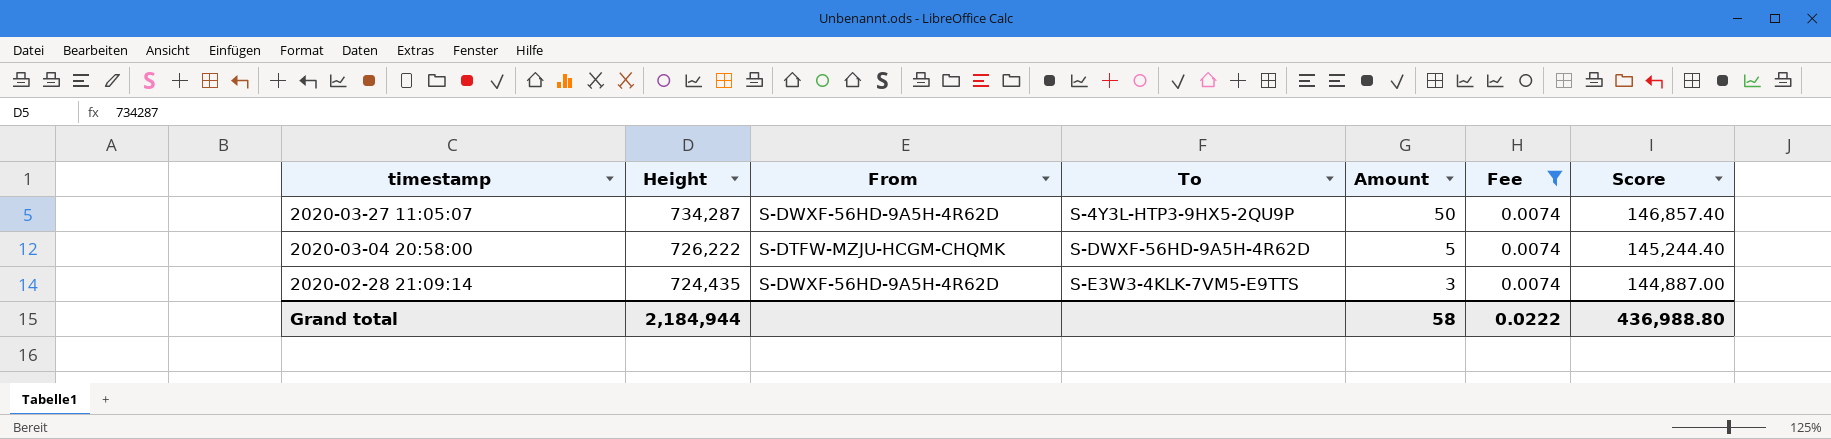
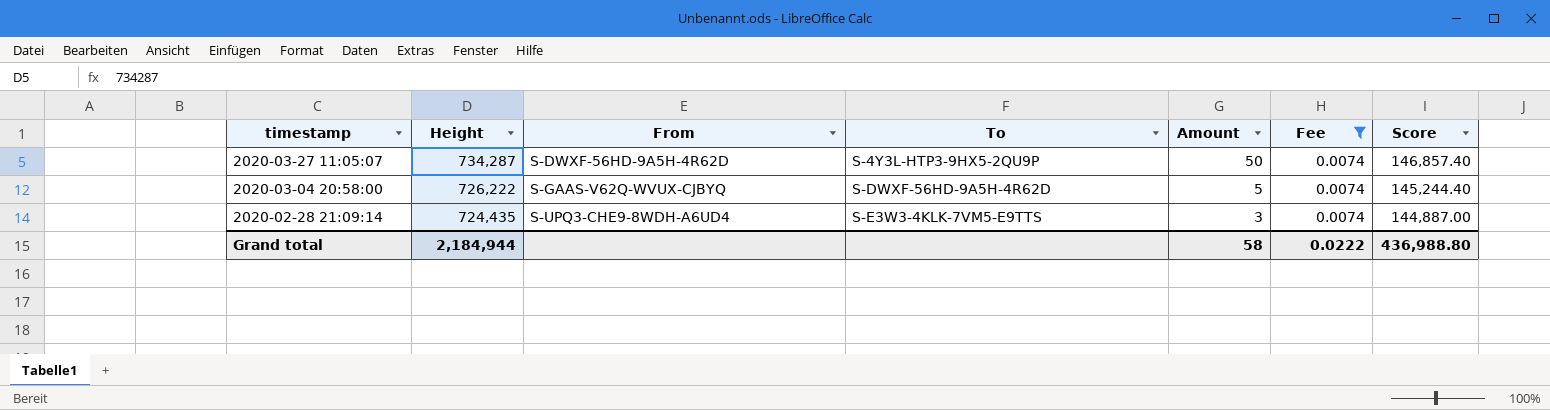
2020-03-04 20:58:00 | From: S-DTFW-MZJU-HCGM-CHQMK -> S-GAAS-V62Q-WVUX-CJBYQ
2020-02-28 21:09:14 | From: S-DWXF-56HD-9A5H-4R62D -> S-UPQ3-CHE9-8WDH-A6UD4

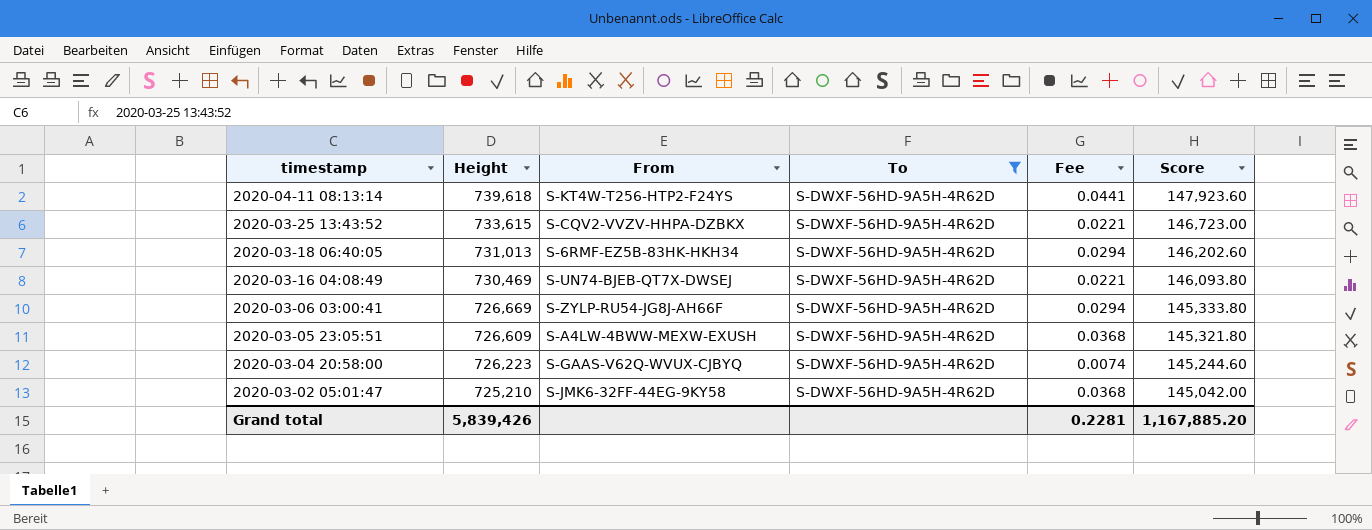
filter: Fee = 0.0074 -> To = S-DWXF-56HD-9A5H-4R62D
column Amount | position: 5 -> none
2020-03-04 20:58:00 | Height: 726,222 -> 726,223
2020-03-04 20:58:00 | Score: 145,244.40 -> 145,244.60
Grand total | Height: 2,184,944 -> 5,839,426
Grand total | Fee: 0.0222 -> 0.2281
Grand total | Score: 436,988.80 -> 1,167,885.20

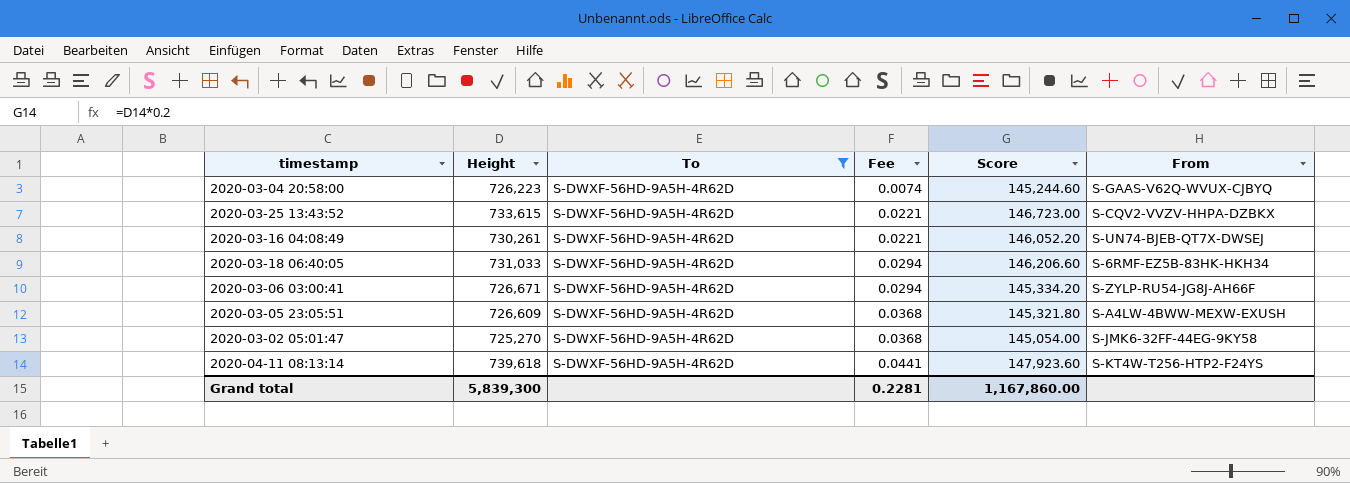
row order: timestamp descending -> Fee ascending
column From | position: 3 -> 6
2020-03-16 04:08:49 | Height: 730,469 -> 730,261
2020-03-16 04:08:49 | Score: 146,093.80 -> 146,052.20
2020-03-18 06:40:05 | Height: 731,013 -> 731,033
2020-03-18 06:40:05 | Score: 146,202.60 -> 146,206.60
2020-03-06 03:00:41 | Height: 726,669 -> 726,671
2020-03-06 03:00:41 | Score: 145,333.80 -> 145,334.20
2020-03-02 05:01:47 | Height: 725,210 -> 725,270
2020-03-02 05:01:47 | Score: 145,042.00 -> 145,054.00
Grand total | Height: 5,839,426 -> 5,839,300
Grand total | Score: 1,167,885.20 -> 1,167,860.00

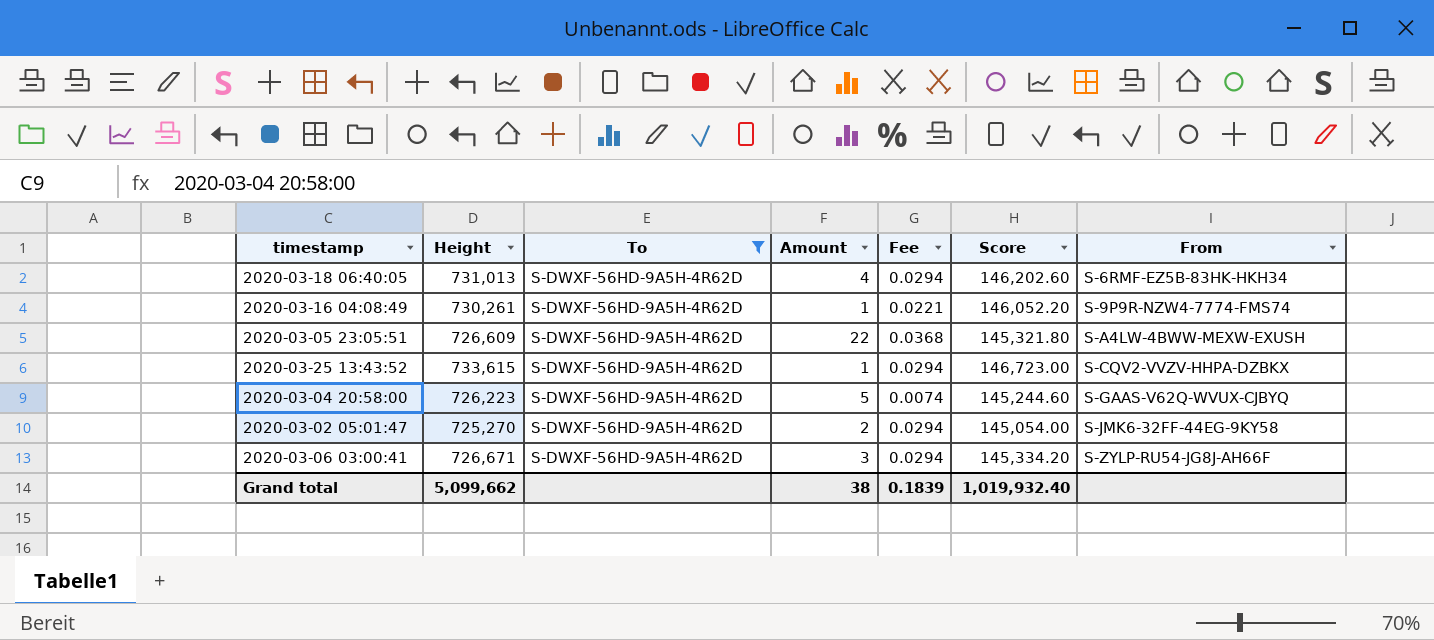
row order: Fee ascending -> From ascending
column Amount | position: none -> 4
row 2020-04-11 08:13:14: 739,618 | S-DWXF-56HD-9A5H-4R62D | 0.0441 | 147,923.60 | S-KT4W-T256-HTP2-F24YS -> none
2020-03-18 06:40:05 | Height: 731,033 -> 731,013
2020-03-18 06:40:05 | Score: 146,206.60 -> 146,202.60
2020-03-16 04:08:49 | From: S-UN74-BJEB-QT7X-DWSEJ -> S-9P9R-NZW4-7774-FMS74
2020-03-25 13:43:52 | Fee: 0.0221 -> 0.0294
2020-03-02 05:01:47 | Fee: 0.0368 -> 0.0294
Grand total | Height: 5,839,300 -> 5,099,662
Grand total | Fee: 0.2281 -> 0.1839
Grand total | Score: 1,167,860.00 -> 1,019,932.40

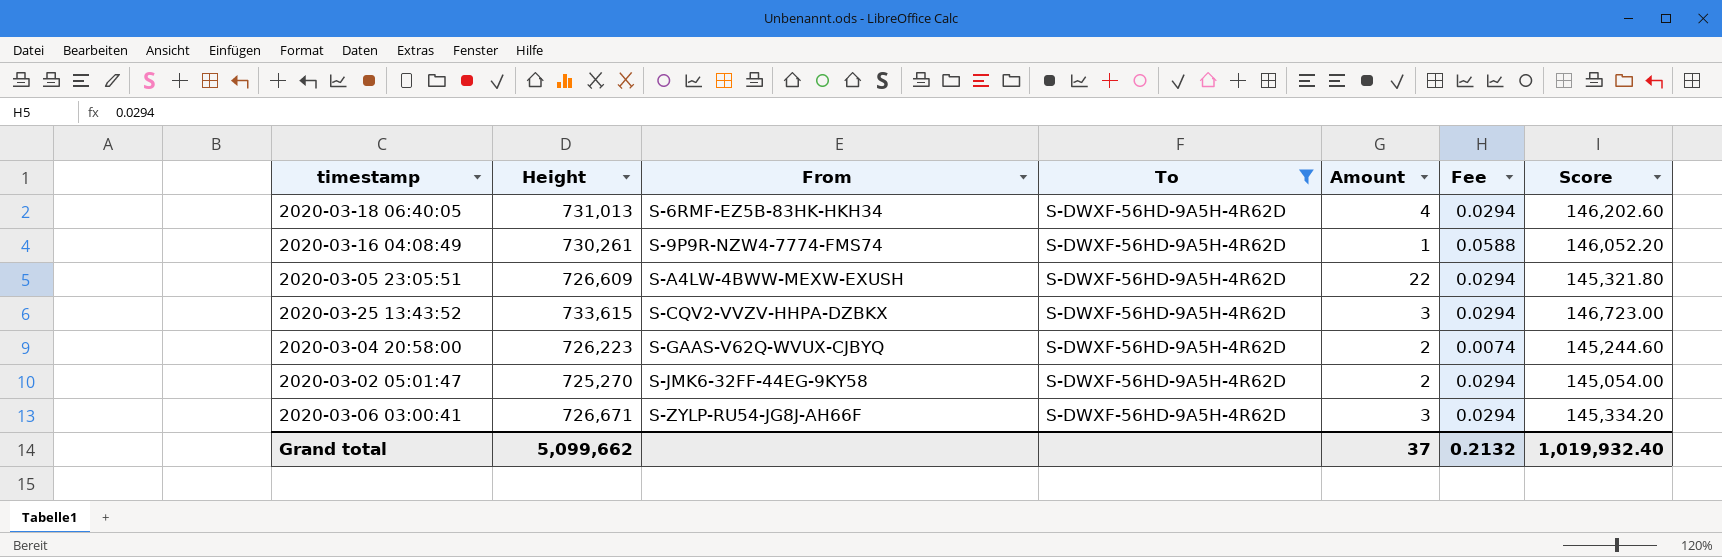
column From | position: 7 -> 3
2020-03-16 04:08:49 | Fee: 0.0221 -> 0.0588
2020-03-05 23:05:51 | Fee: 0.0368 -> 0.0294
2020-03-25 13:43:52 | Amount: 1 -> 3
2020-03-04 20:58:00 | Amount: 5 -> 2
Grand total | Amount: 38 -> 37
Grand total | Fee: 0.1839 -> 0.2132

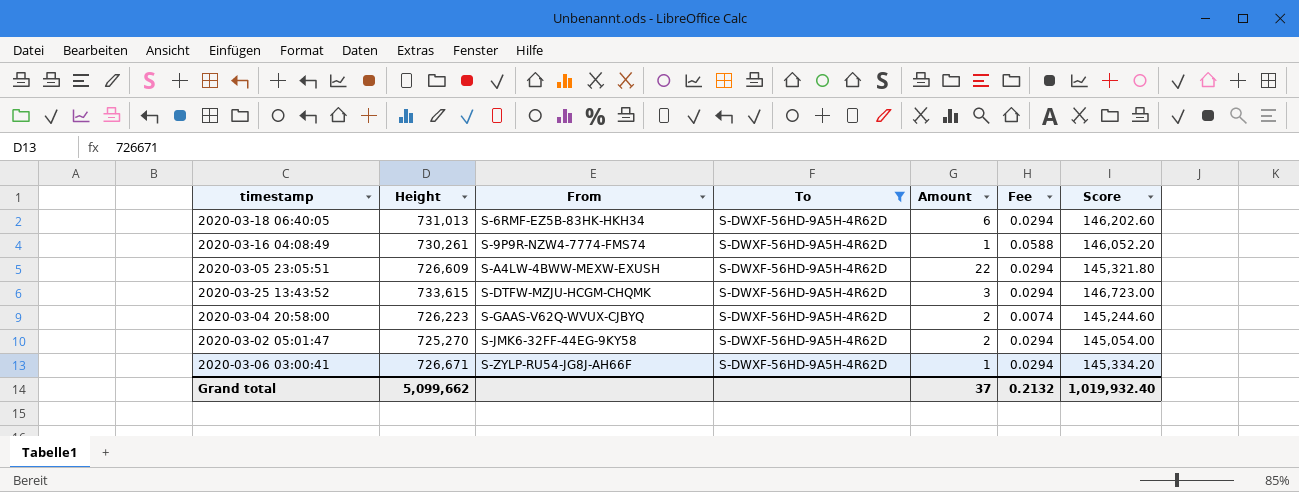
2020-03-18 06:40:05 | Amount: 4 -> 6
2020-03-25 13:43:52 | From: S-CQV2-VVZV-HHPA-DZBKX -> S-DTFW-MZJU-HCGM-CHQMK
2020-03-06 03:00:41 | Amount: 3 -> 1

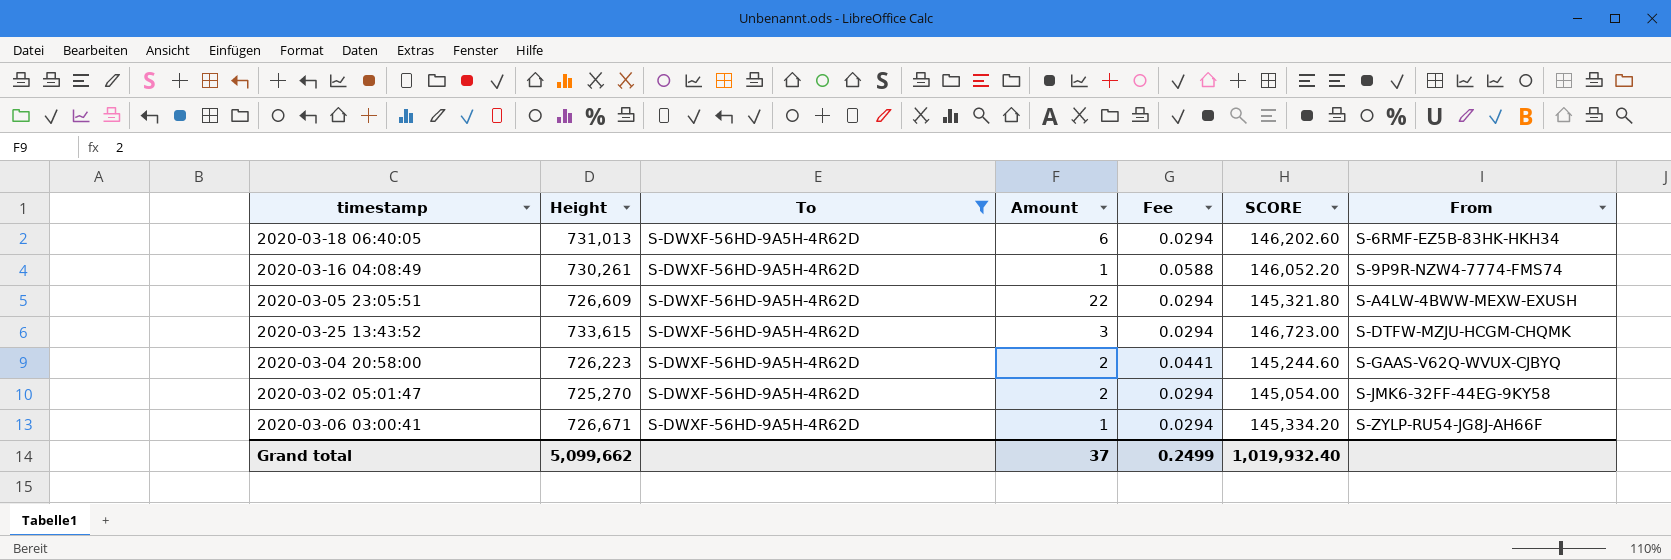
column name: Score -> SCORE
column From | position: 3 -> 7
2020-03-04 20:58:00 | Fee: 0.0074 -> 0.0441
Grand total | Fee: 0.2132 -> 0.2499

